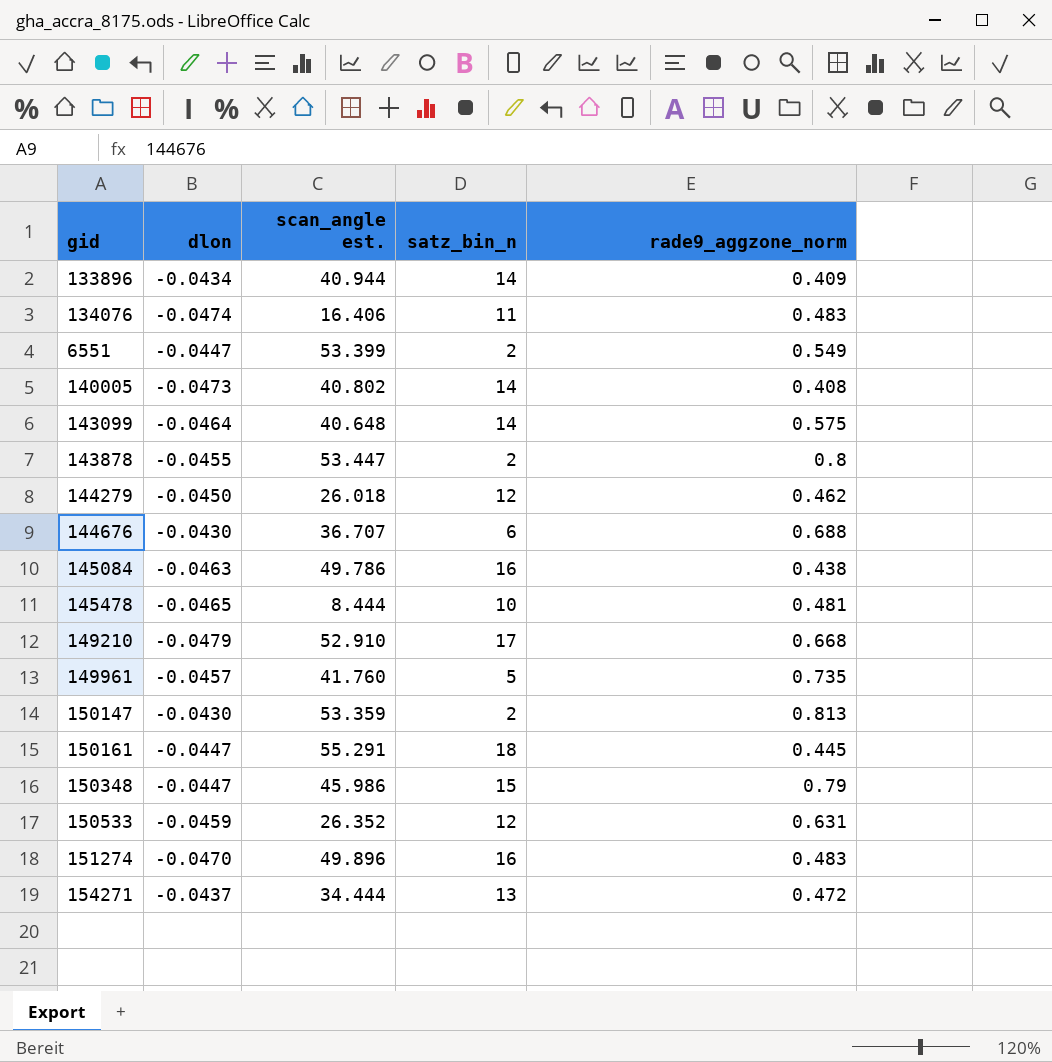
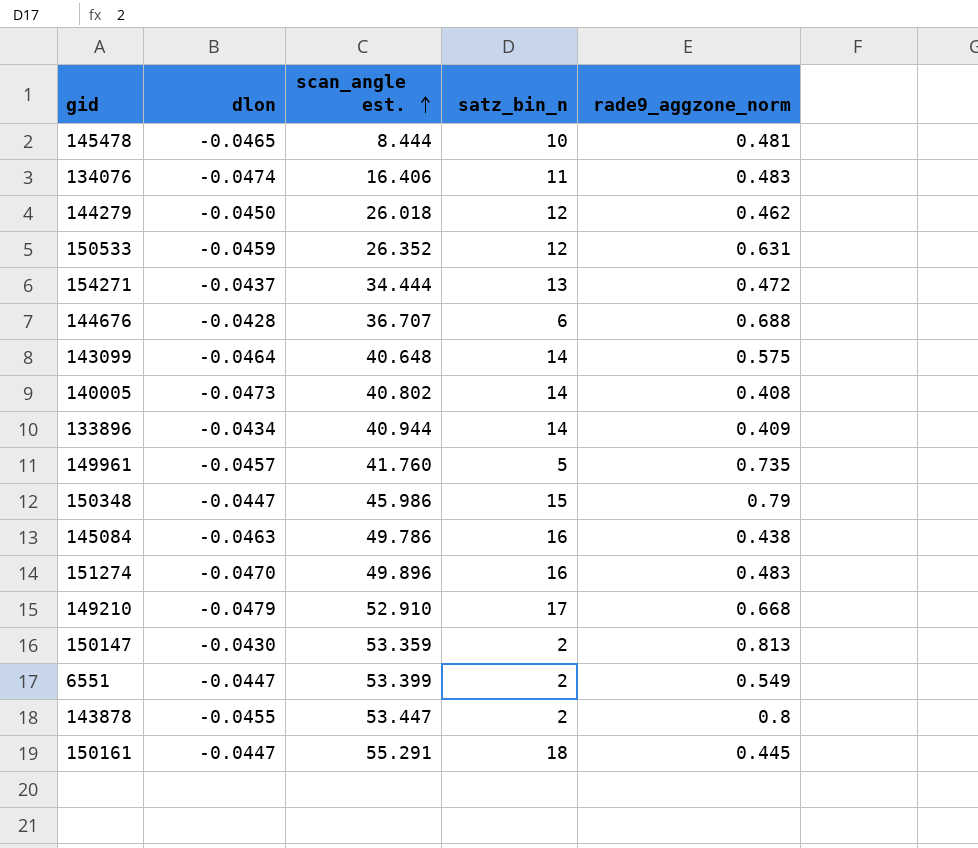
row order: none -> scan_angle est. ascending
144676 | dlon: -0.0430 -> -0.0428

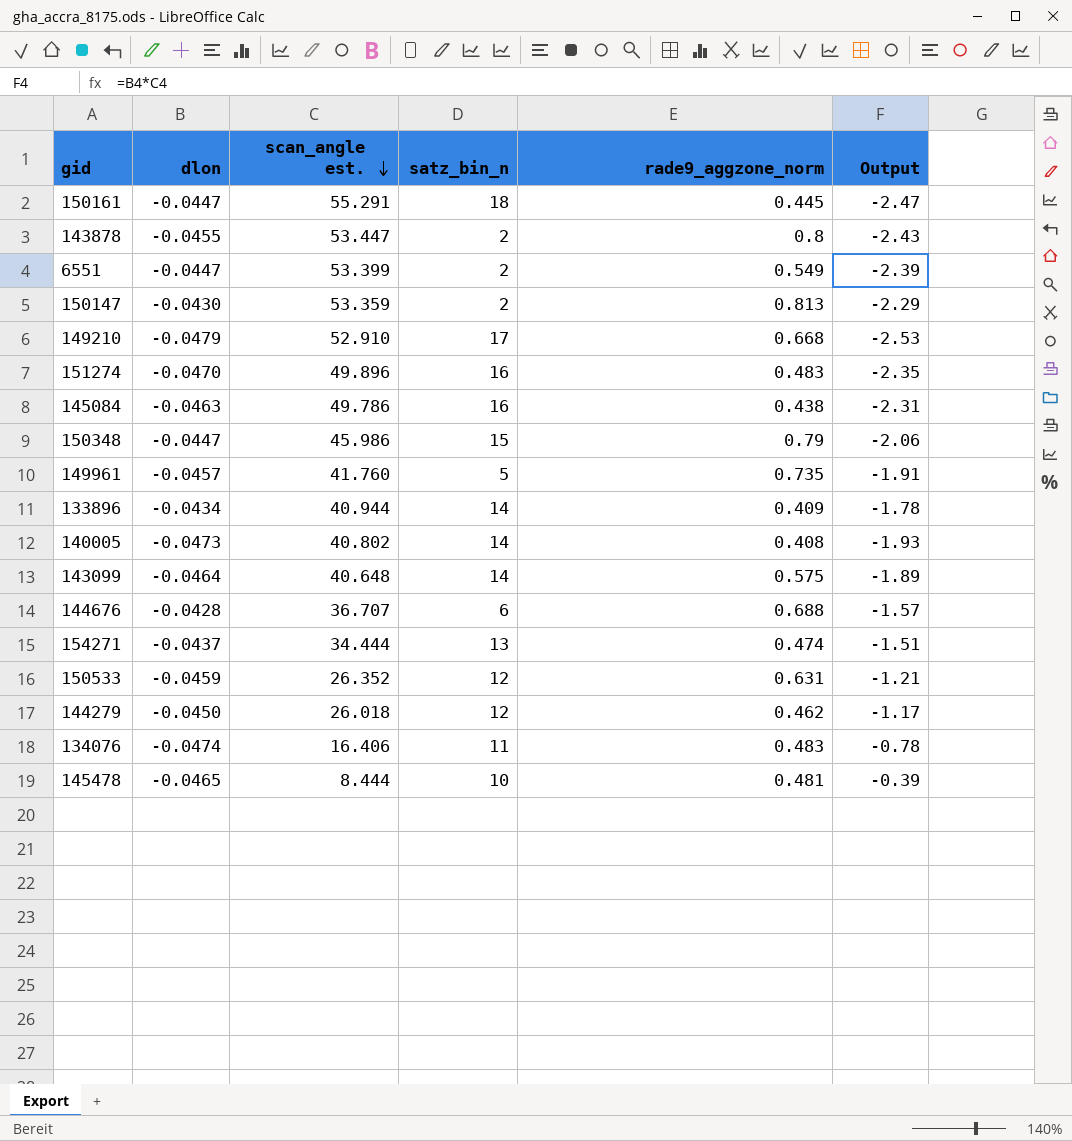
row order: scan_angle est. ascending -> scan_angle est. descending
column Output | formula: none -> [dlon] * [scan_angle est.]
154271 | rade9_aggzone_norm: 0.472 -> 0.474

